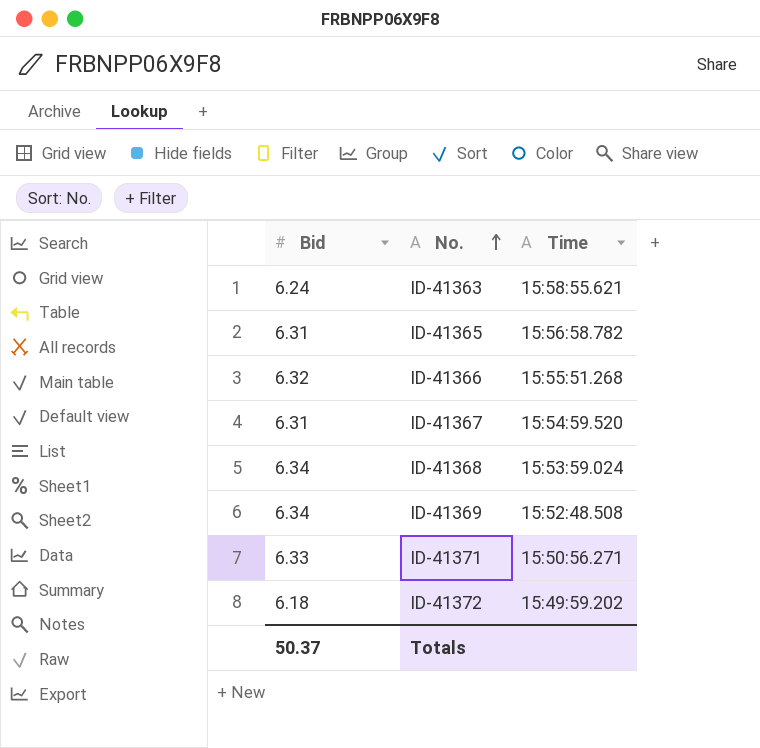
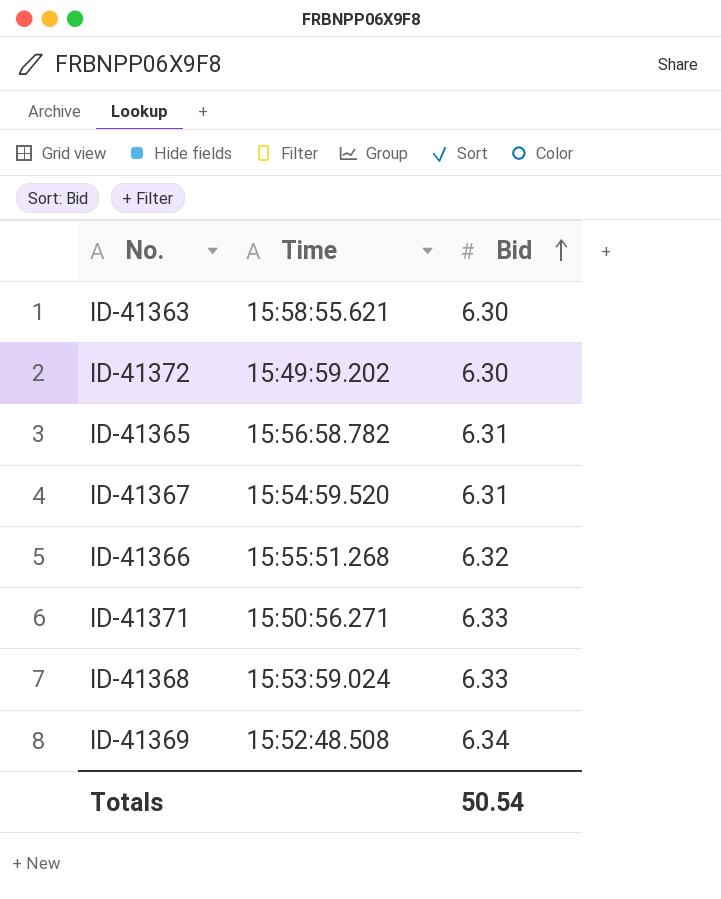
row order: No. ascending -> Bid ascending
column Bid | position: 1 -> 3
ID-41363 | Bid: 6.24 -> 6.30
ID-41372 | Bid: 6.18 -> 6.30
ID-41368 | Bid: 6.34 -> 6.33
Totals | Bid: 50.37 -> 50.54

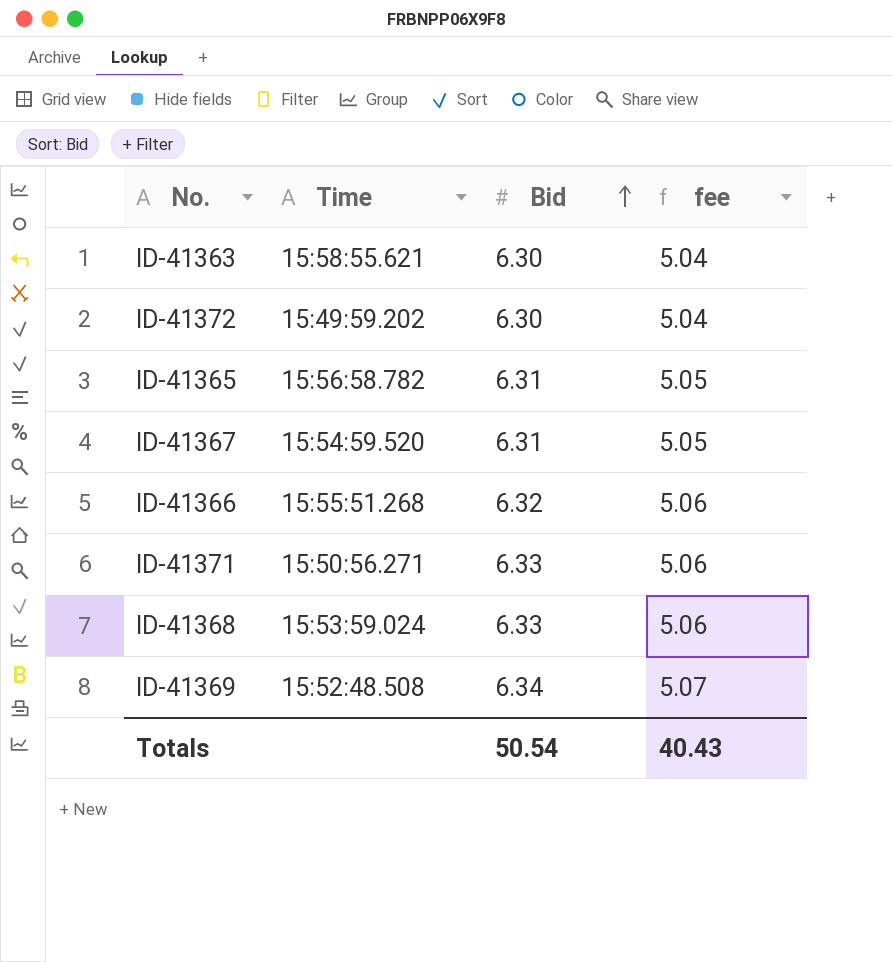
column fee | formula: none -> [Bid] * 0.8

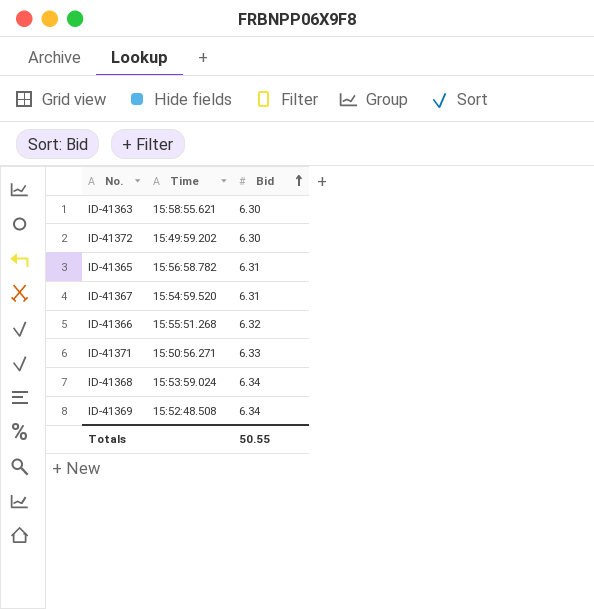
column fee | formula: [Bid] * 0.8 -> none
ID-41368 | Bid: 6.33 -> 6.34
Totals | Bid: 50.54 -> 50.55

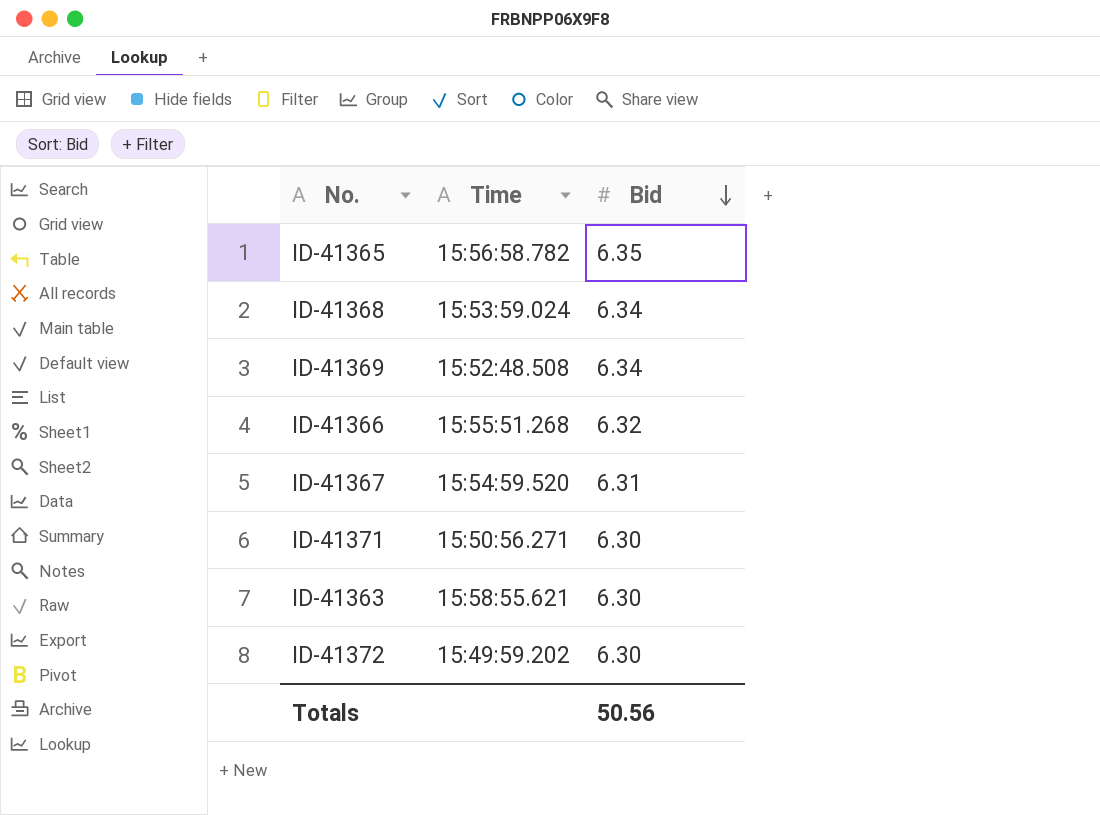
row order: Bid ascending -> Bid descending
ID-41365 | Bid: 6.31 -> 6.35
ID-41371 | Bid: 6.33 -> 6.30
Totals | Bid: 50.55 -> 50.56

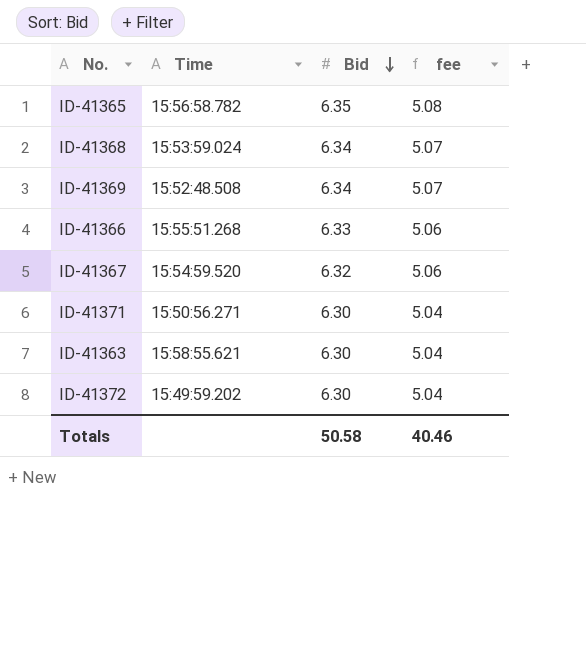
column fee | formula: none -> [Bid] * 0.8
ID-41366 | Bid: 6.32 -> 6.33
ID-41367 | Bid: 6.31 -> 6.32
Totals | Bid: 50.56 -> 50.58

